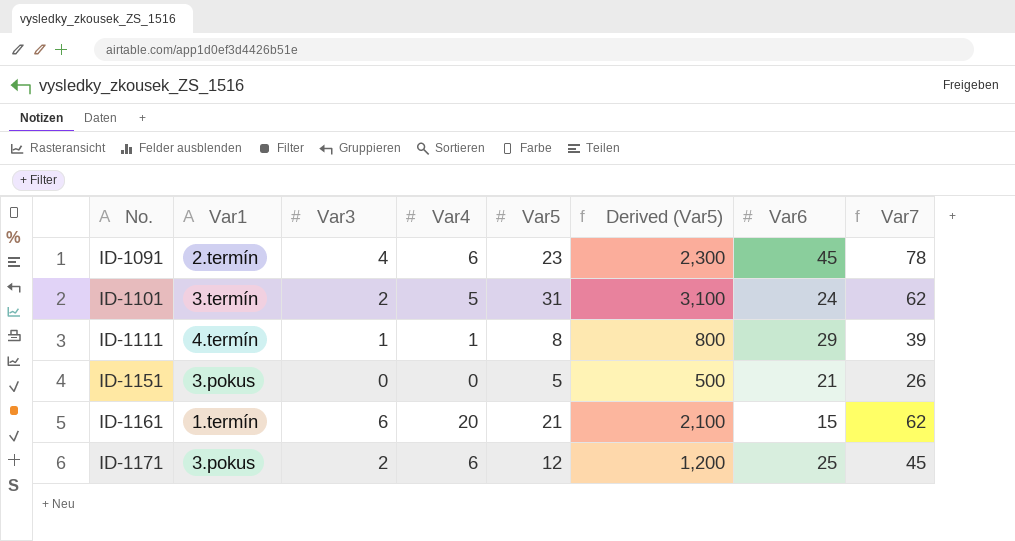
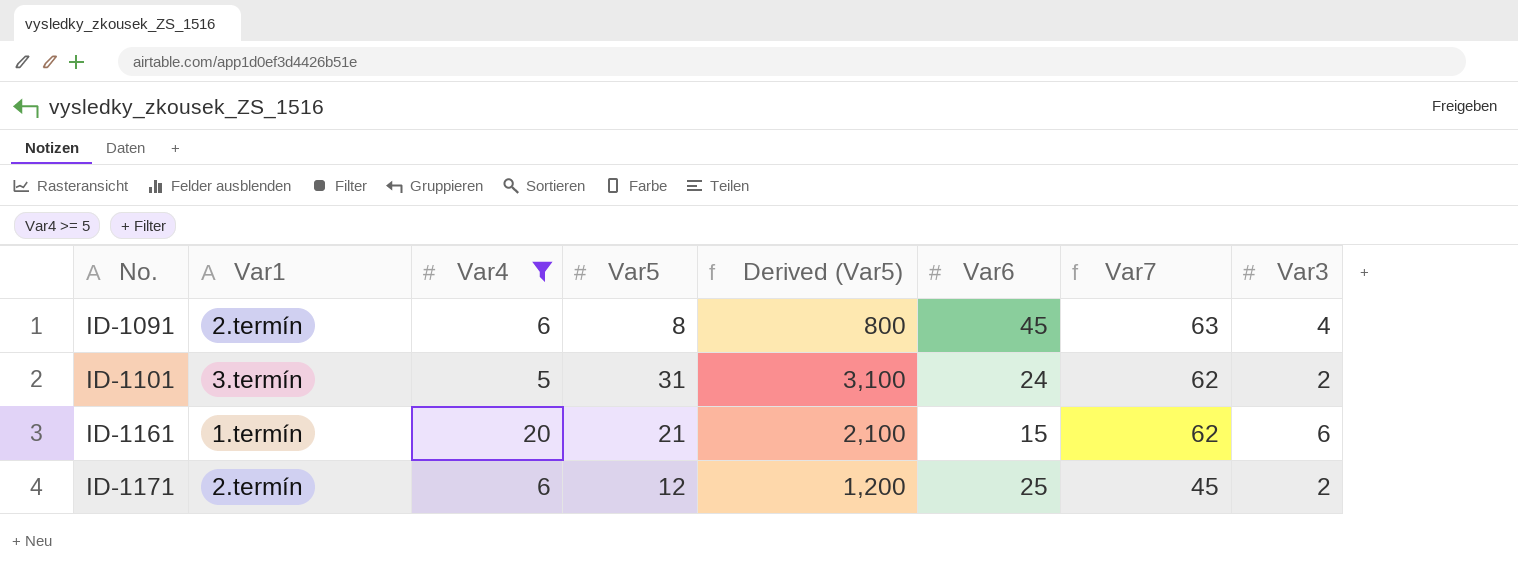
filter: none -> Var4 >= 5
column Var3 | position: 3 -> 8
ID-1091 | Var5: 23 -> 8
ID-1091 | Derived (Var5): 2,300 -> 800
ID-1091 | Var7: 78 -> 63
ID-1171 | Var1: 3.pokus -> 2.termín

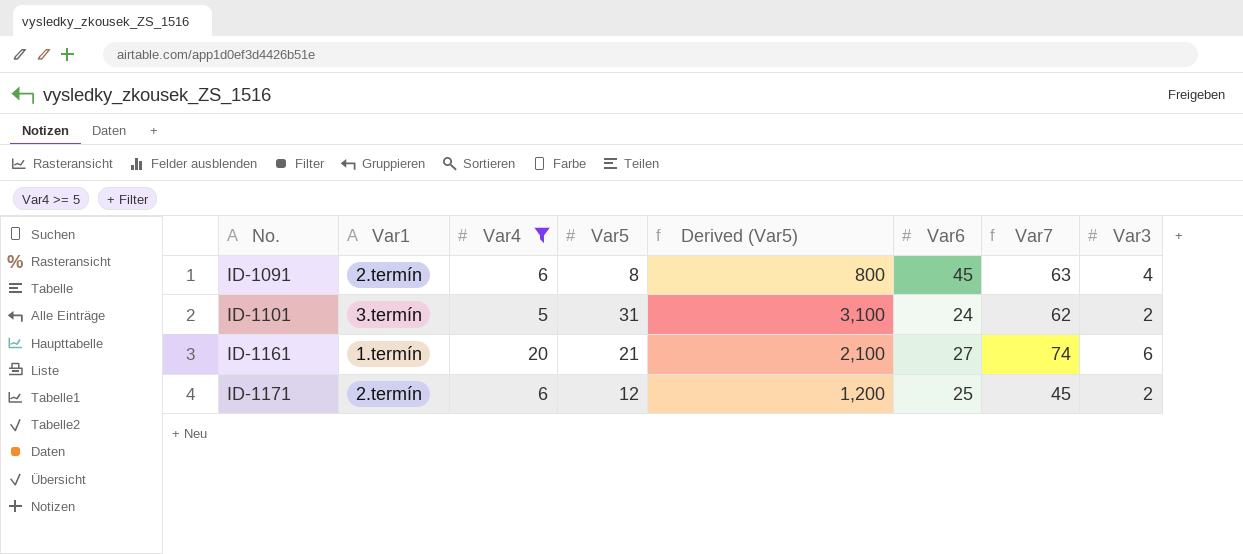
ID-1161 | Var6: 15 -> 27
ID-1161 | Var7: 62 -> 74

